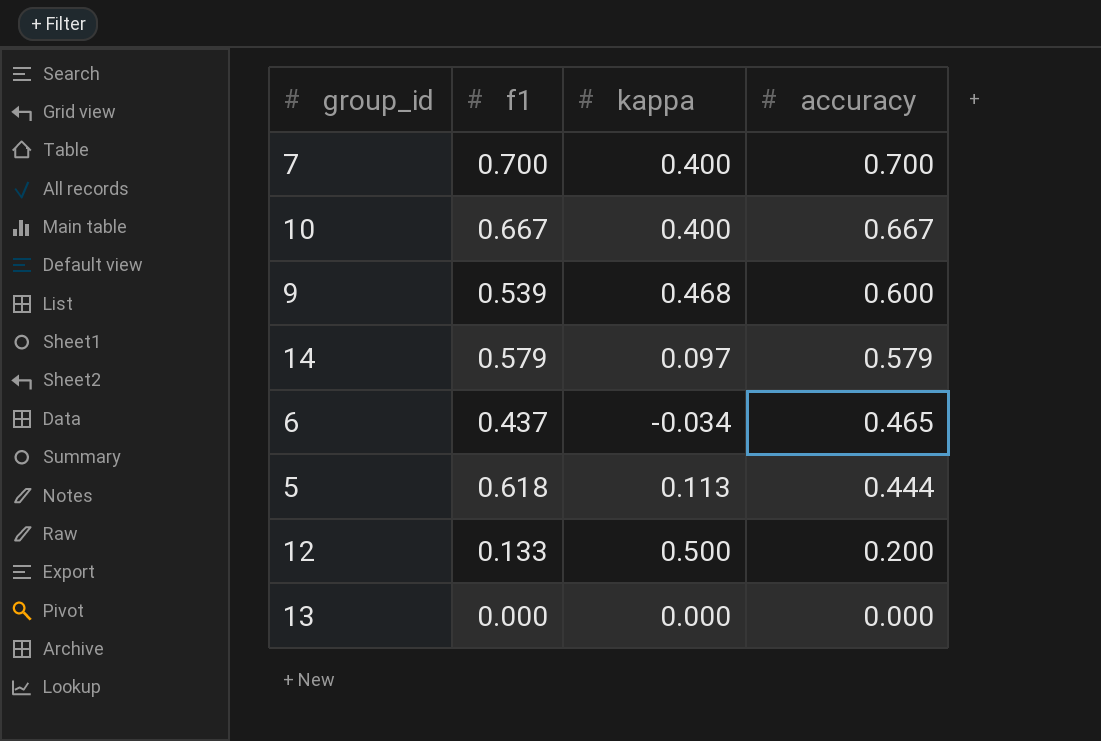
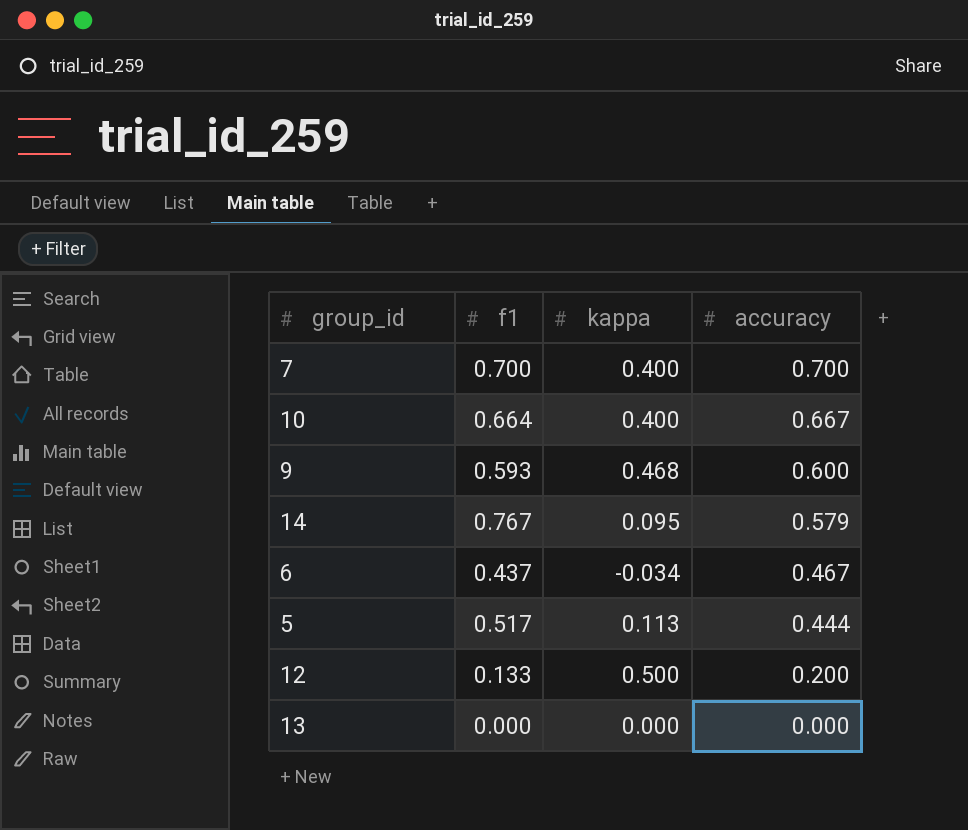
10 | f1: 0.667 -> 0.664
9 | f1: 0.539 -> 0.593
14 | f1: 0.579 -> 0.767
14 | kappa: 0.097 -> 0.095
6 | accuracy: 0.465 -> 0.467
5 | f1: 0.618 -> 0.517

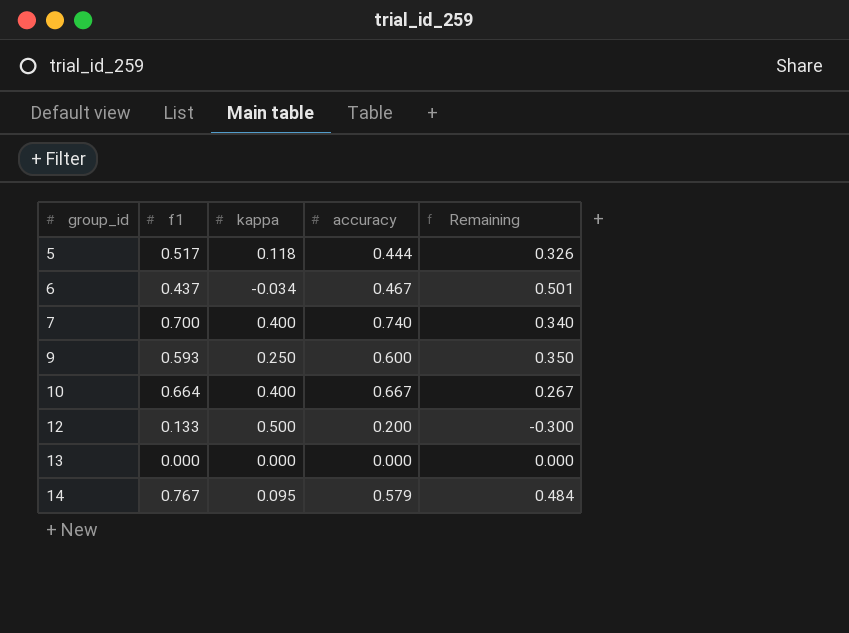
row order: accuracy descending -> group_id ascending
column Remaining | formula: none -> [accuracy] - [kappa]
5 | kappa: 0.113 -> 0.118
7 | accuracy: 0.700 -> 0.740
9 | kappa: 0.468 -> 0.250

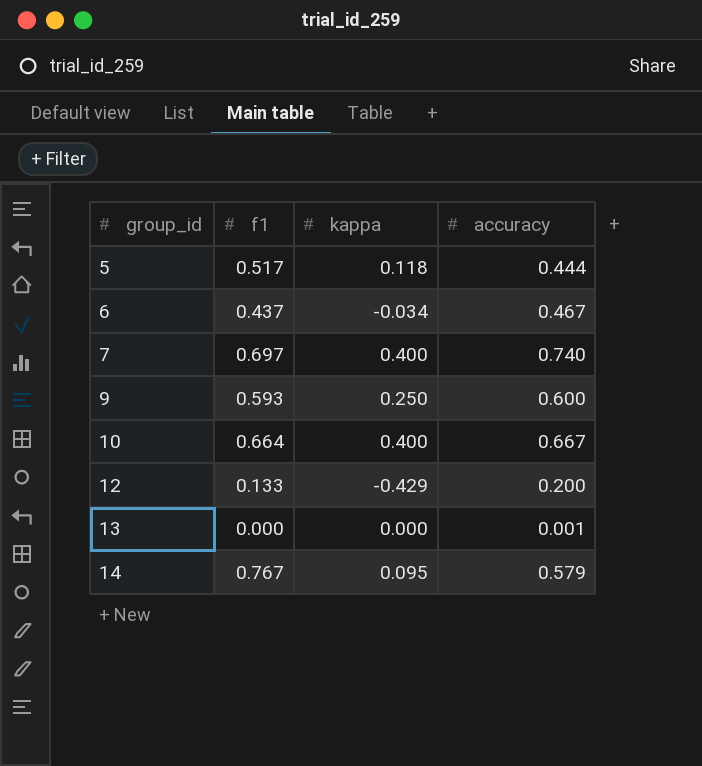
column Remaining | formula: [accuracy] - [kappa] -> none
7 | f1: 0.700 -> 0.697
12 | kappa: 0.500 -> -0.429
13 | accuracy: 0.000 -> 0.001

